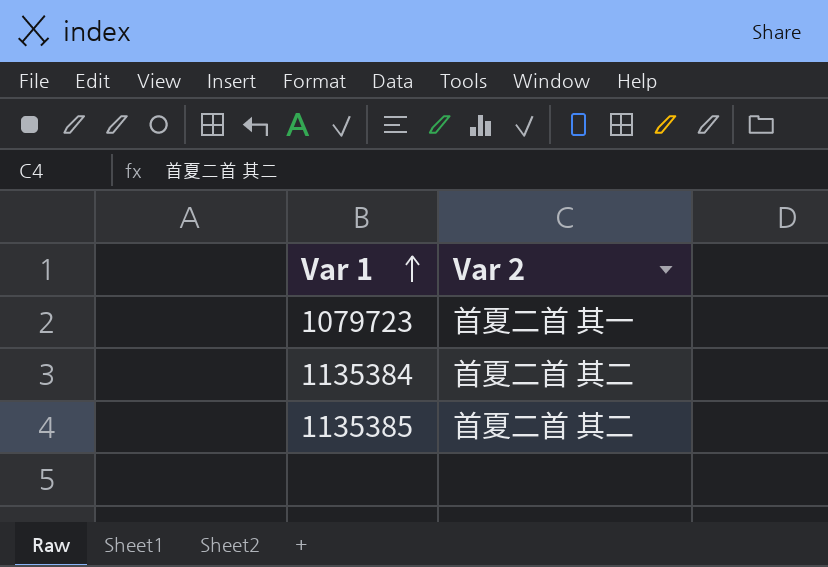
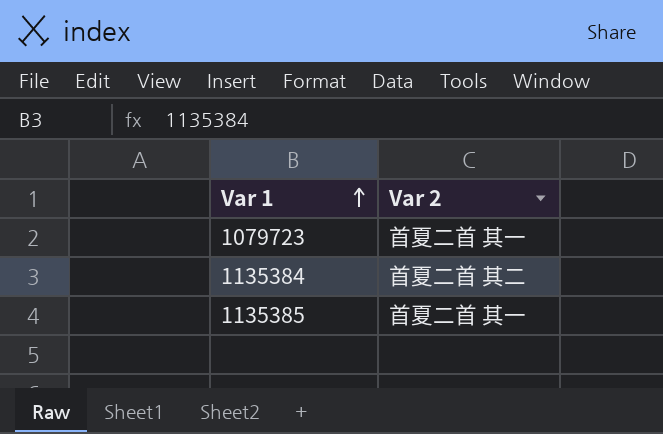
1135385 | Var 2: 首夏二首 其二 -> 首夏二首 其一

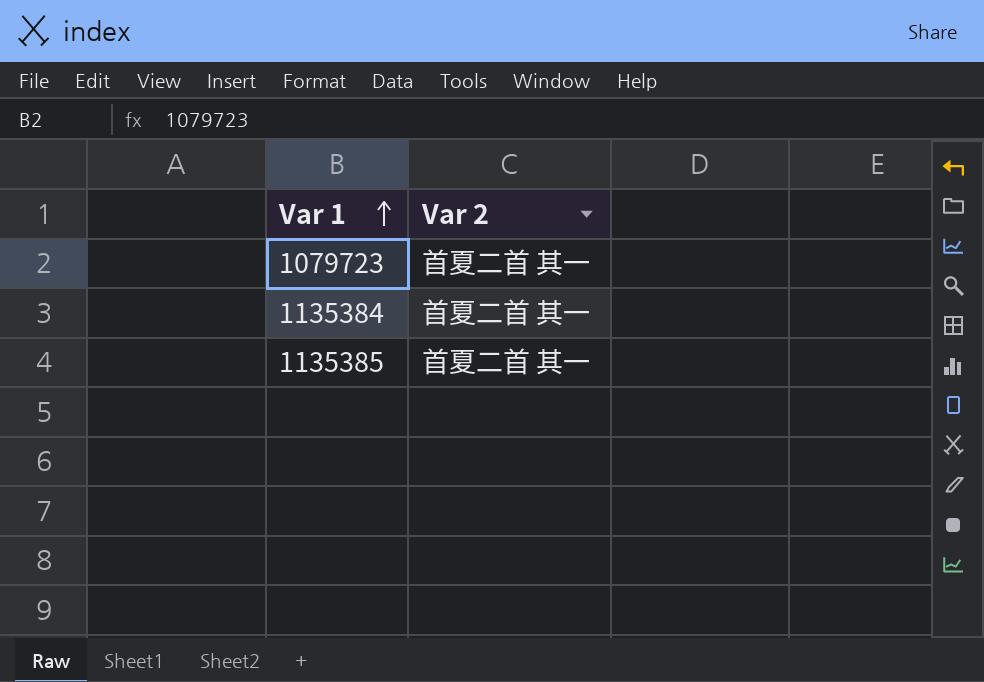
1135384 | Var 2: 首夏二首 其二 -> 首夏二首 其一

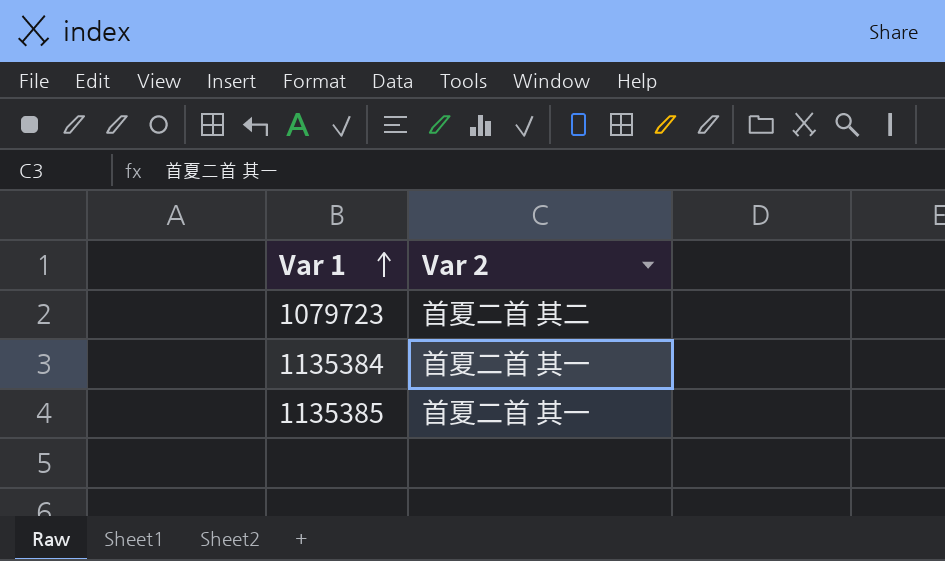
1079723 | Var 2: 首夏二首 其一 -> 首夏二首 其二

